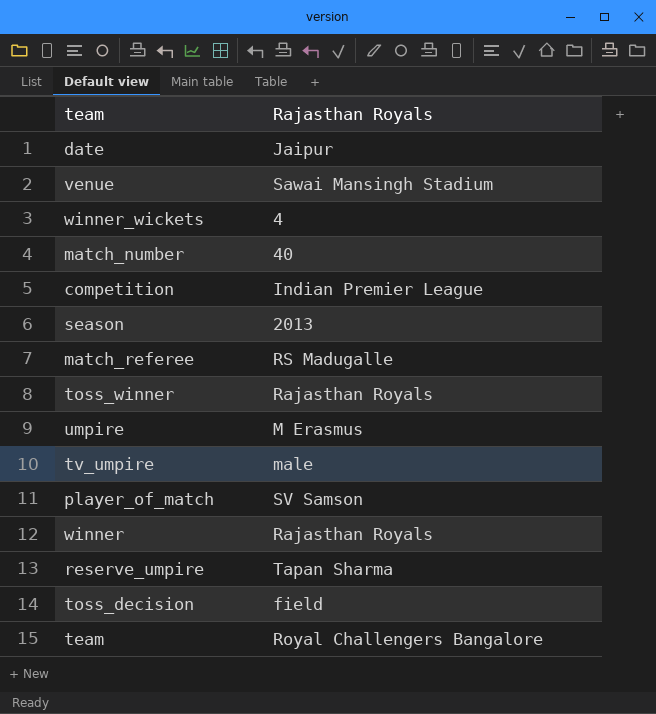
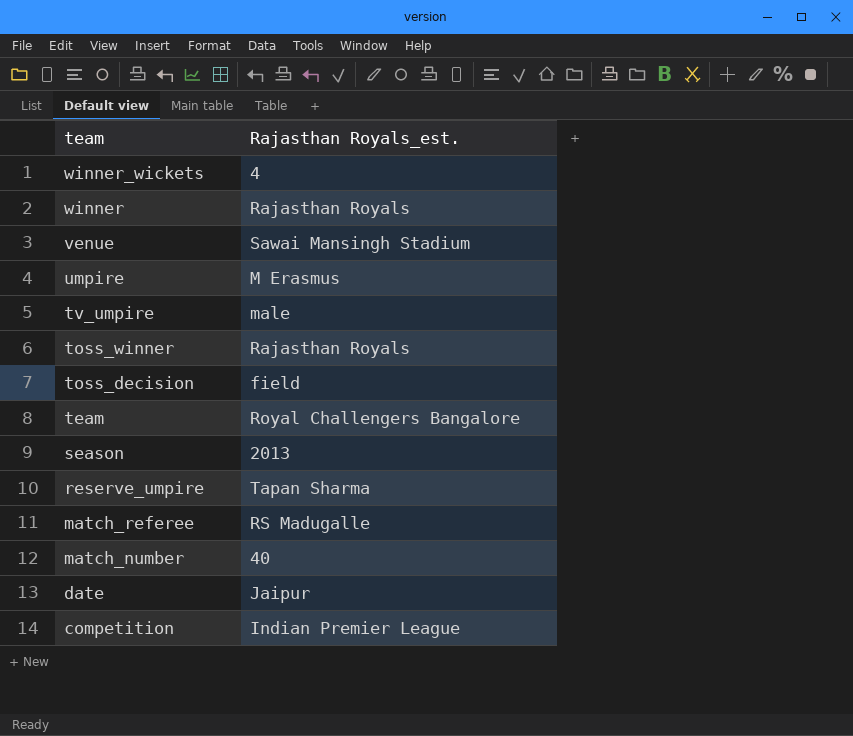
row order: none -> team descending
column name: Rajasthan Royals -> Rajasthan Royals_est.
row player_of_match: SV Samson -> none

